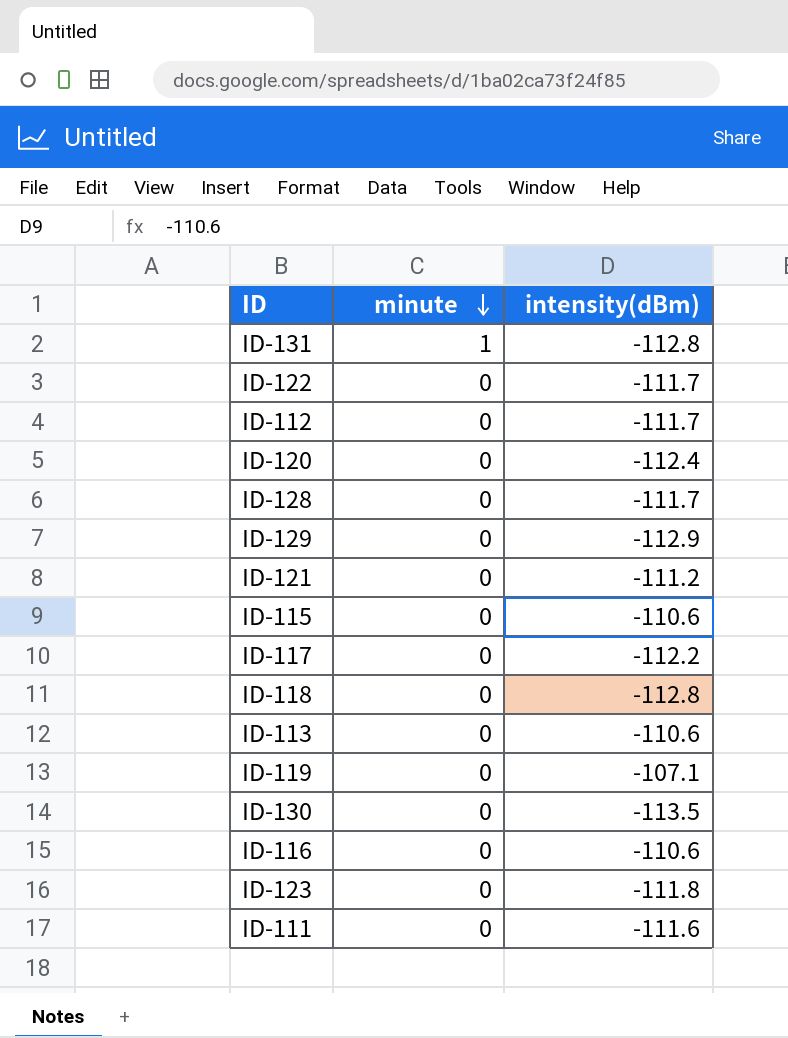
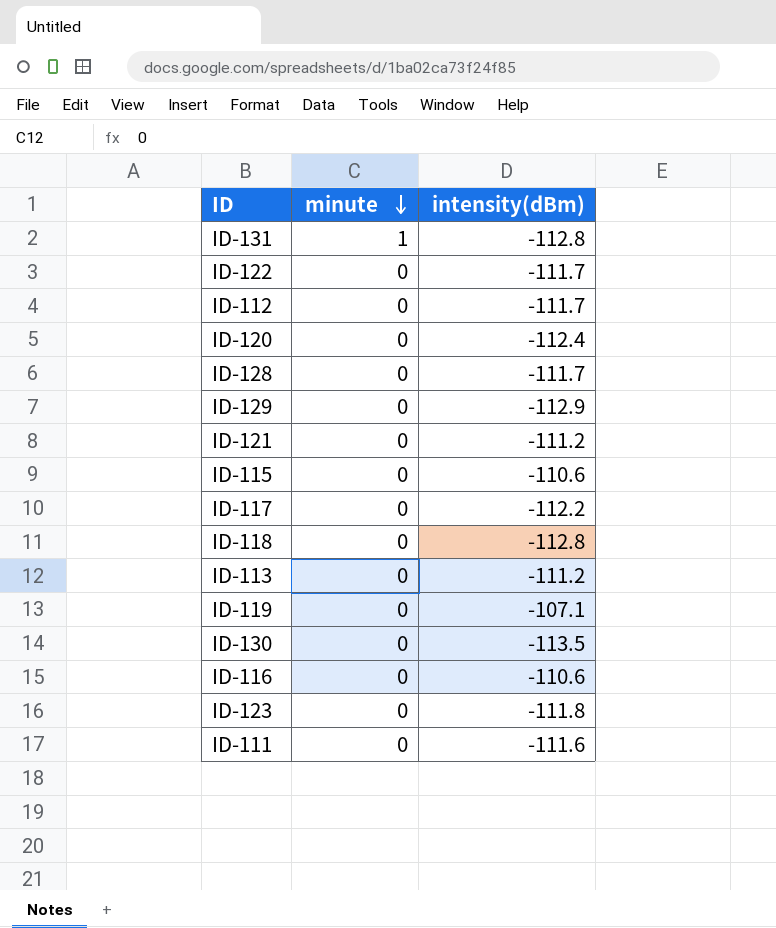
ID-113 | intensity(dBm): -110.6 -> -111.2

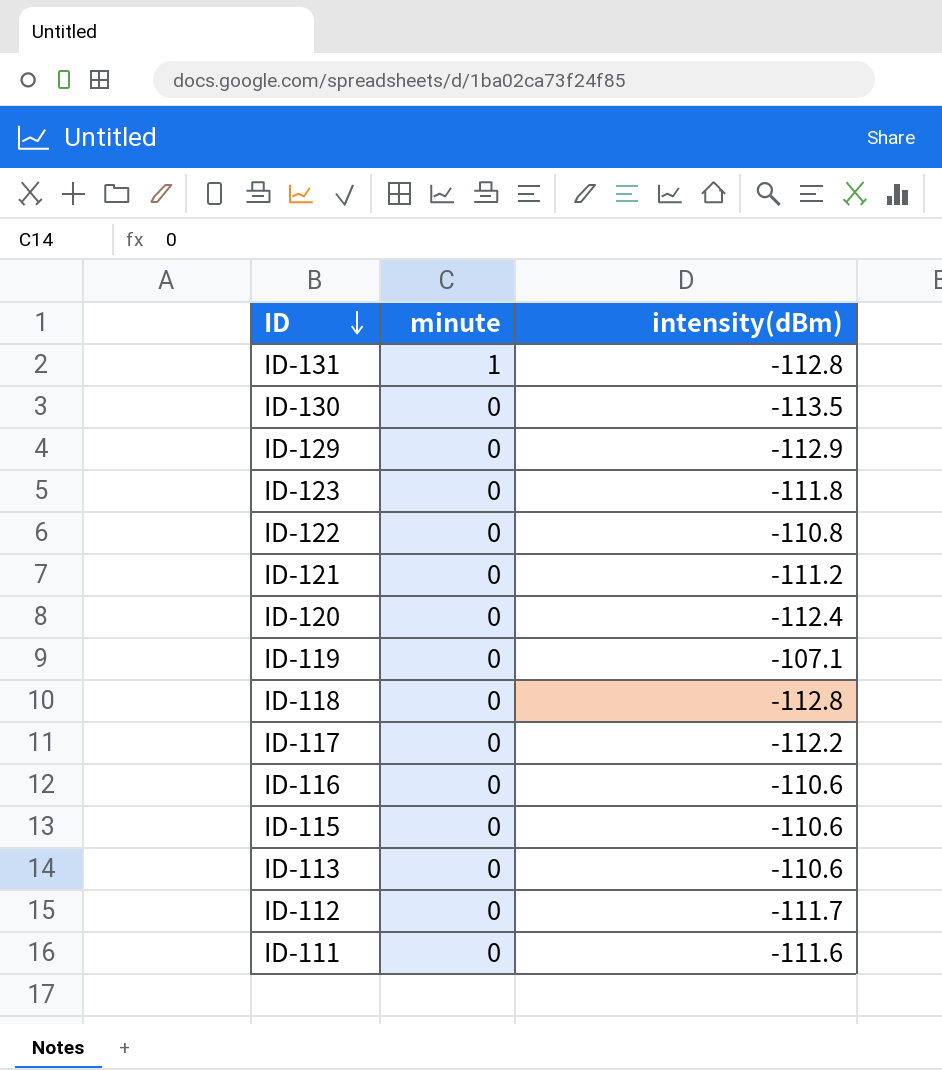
row order: minute descending -> ID descending
row ID-128: 0 | -111.7 -> none
ID-122 | intensity(dBm): -111.7 -> -110.8
ID-113 | intensity(dBm): -111.2 -> -110.6

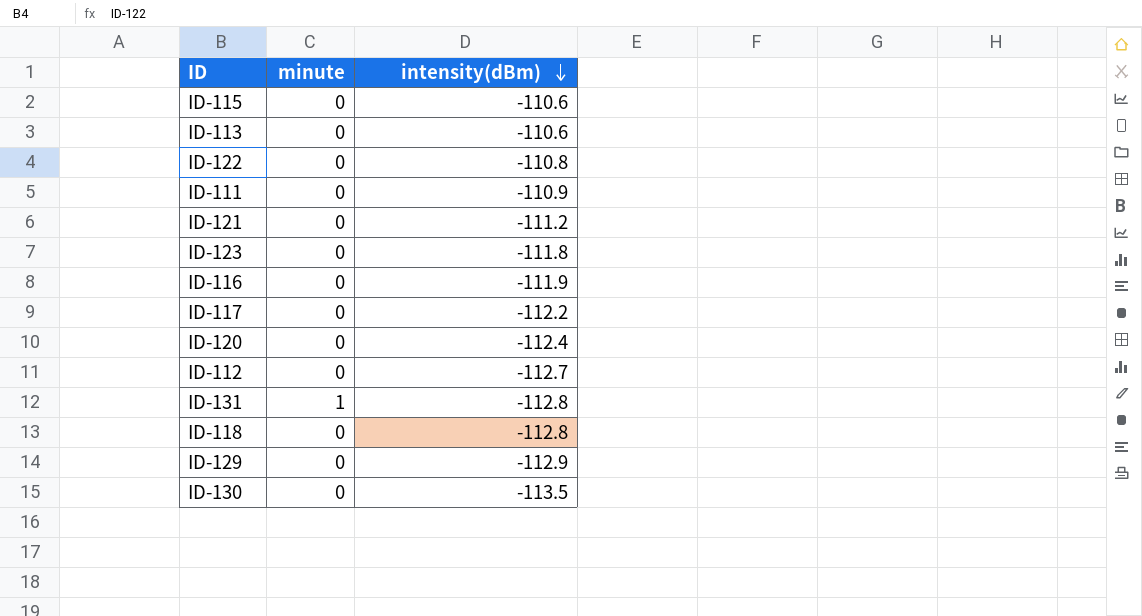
row order: ID descending -> intensity(dBm) descending
row ID-119: 0 | -107.1 -> none
ID-111 | intensity(dBm): -111.6 -> -110.9
ID-116 | intensity(dBm): -110.6 -> -111.9
ID-112 | intensity(dBm): -111.7 -> -112.7

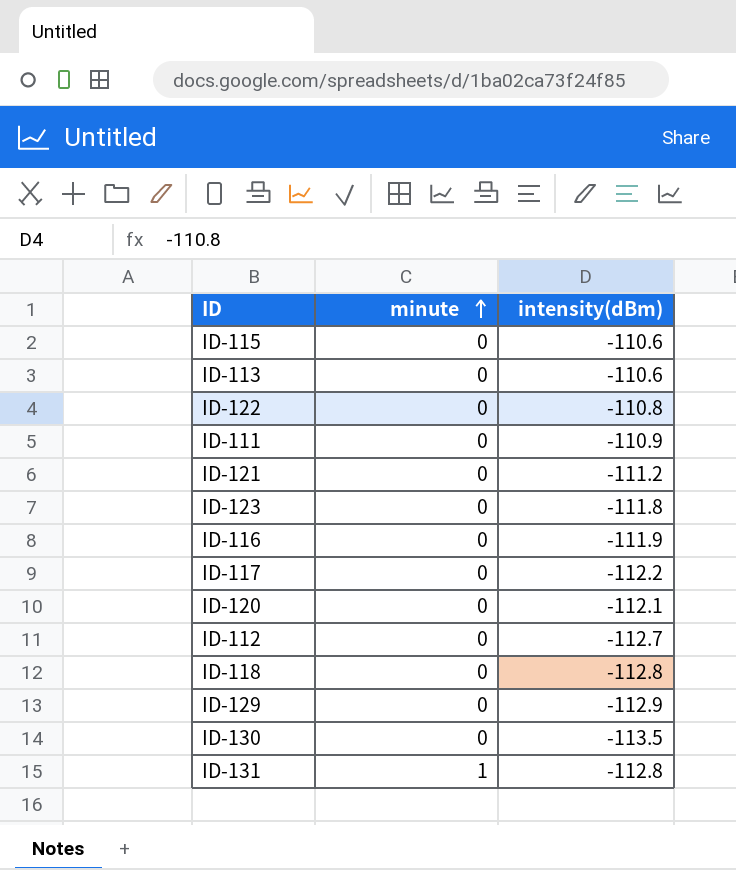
row order: intensity(dBm) descending -> minute ascending
ID-120 | intensity(dBm): -112.4 -> -112.1

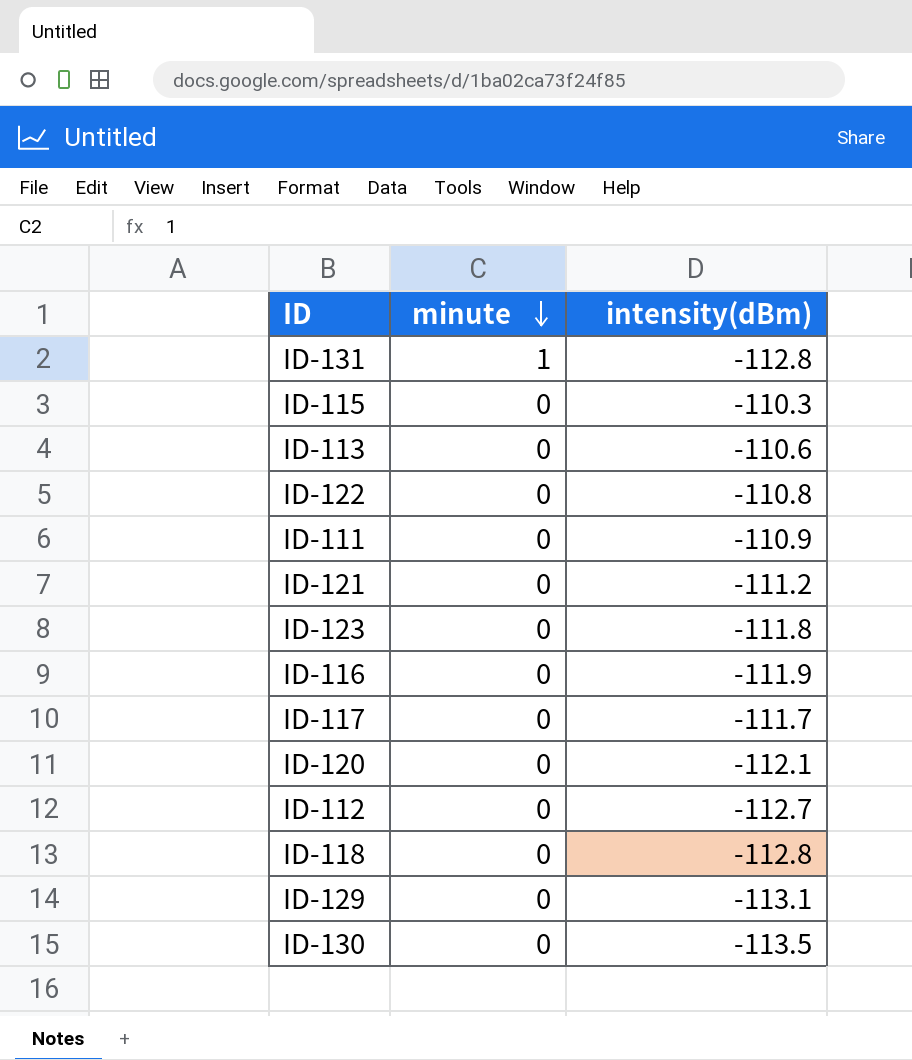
row order: minute ascending -> minute descending
ID-115 | intensity(dBm): -110.6 -> -110.3
ID-117 | intensity(dBm): -112.2 -> -111.7
ID-129 | intensity(dBm): -112.9 -> -113.1

